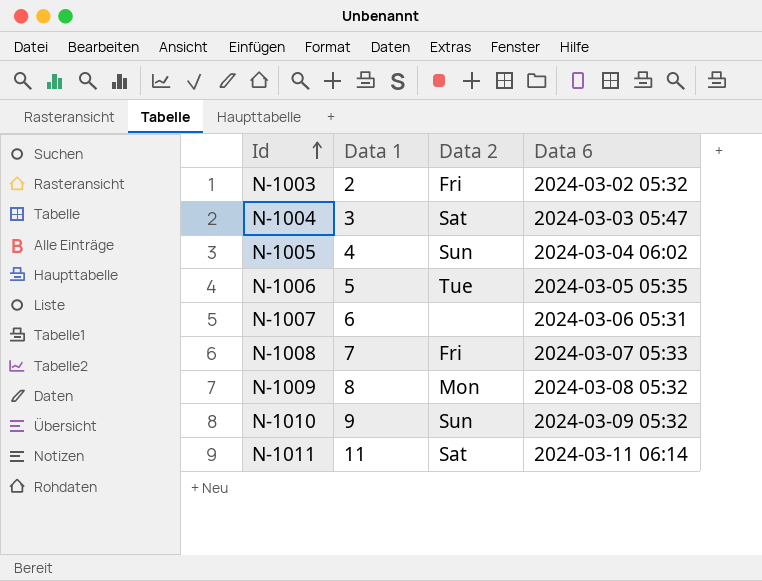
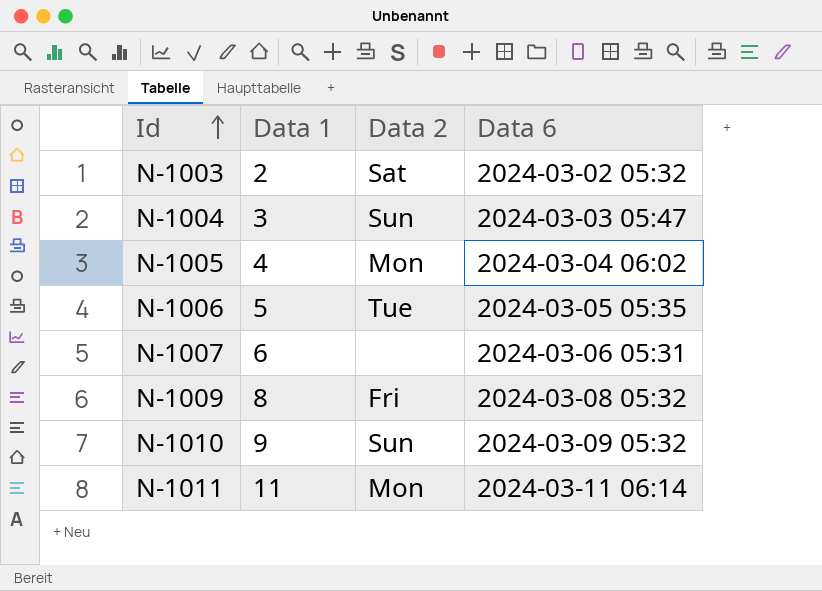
row N-1008: 7 | Fri | 2024-03-07 05:33 -> none
N-1003 | Data 2: Fri -> Sat
N-1004 | Data 2: Sat -> Sun
N-1005 | Data 2: Sun -> Mon
N-1009 | Data 2: Mon -> Fri
N-1011 | Data 2: Sat -> Mon

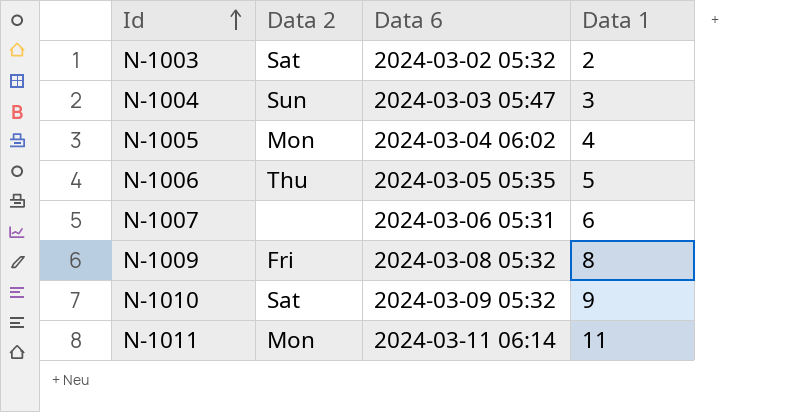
column Data 1 | position: 2 -> 4
N-1006 | Data 2: Tue -> Thu
N-1010 | Data 2: Sun -> Sat

